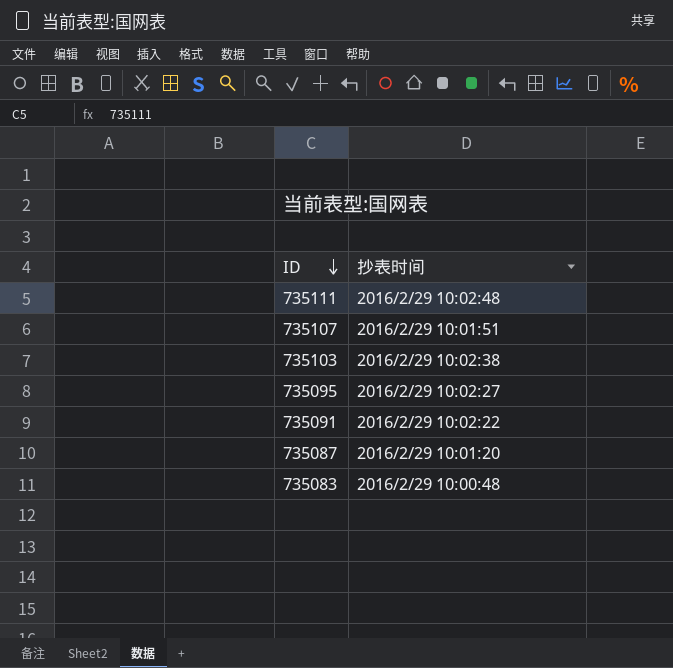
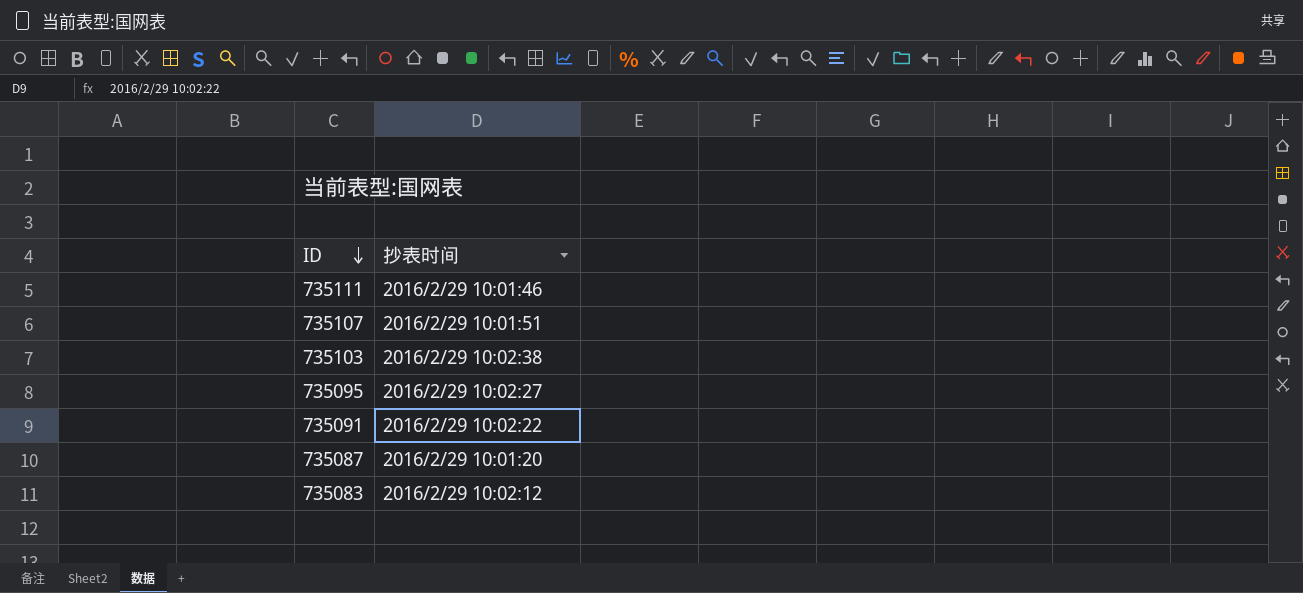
735111 | 抄表时间: 2016/2/29 10:02:48 -> 2016/2/29 10:01:46
735083 | 抄表时间: 2016/2/29 10:00:48 -> 2016/2/29 10:02:12

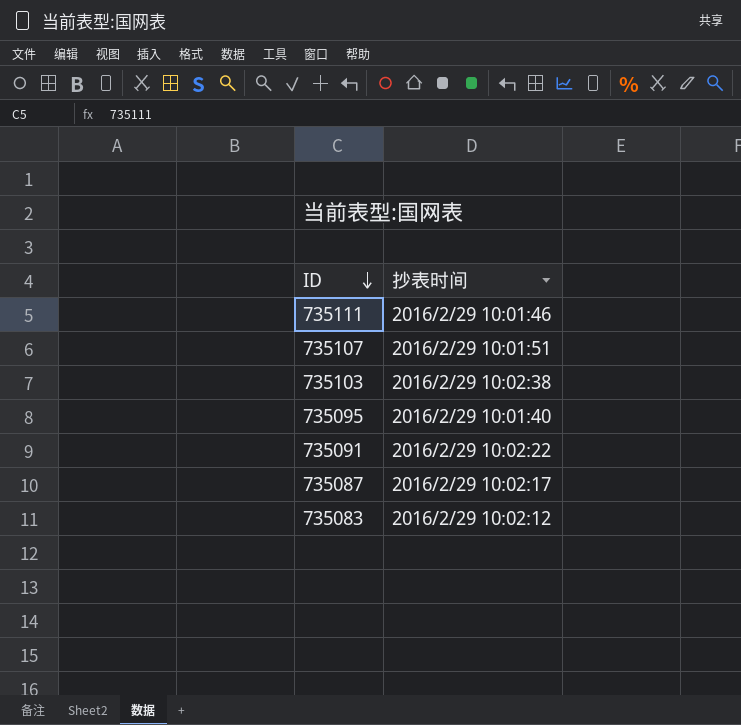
735095 | 抄表时间: 2016/2/29 10:02:27 -> 2016/2/29 10:01:40
735087 | 抄表时间: 2016/2/29 10:01:20 -> 2016/2/29 10:02:17

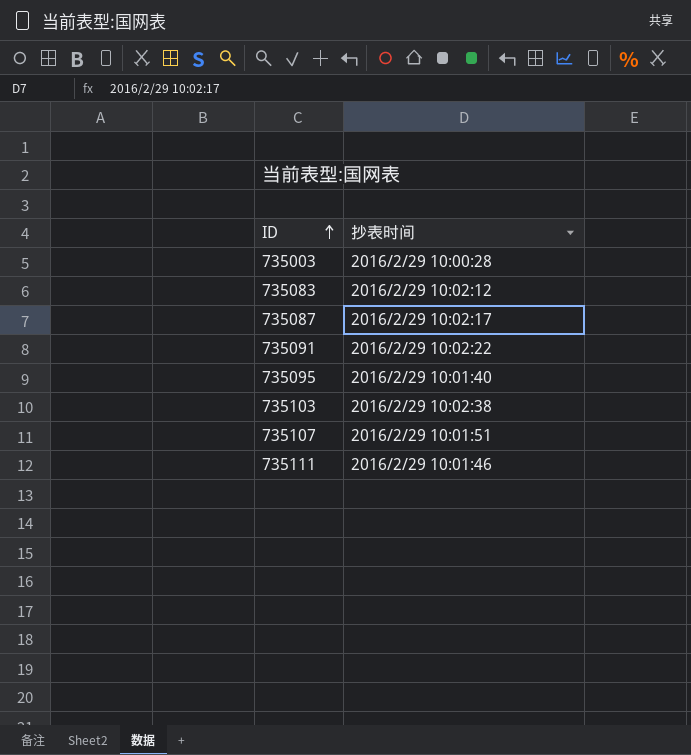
row order: ID descending -> ID ascending
row 735003: none -> 2016/2/29 10:00:28

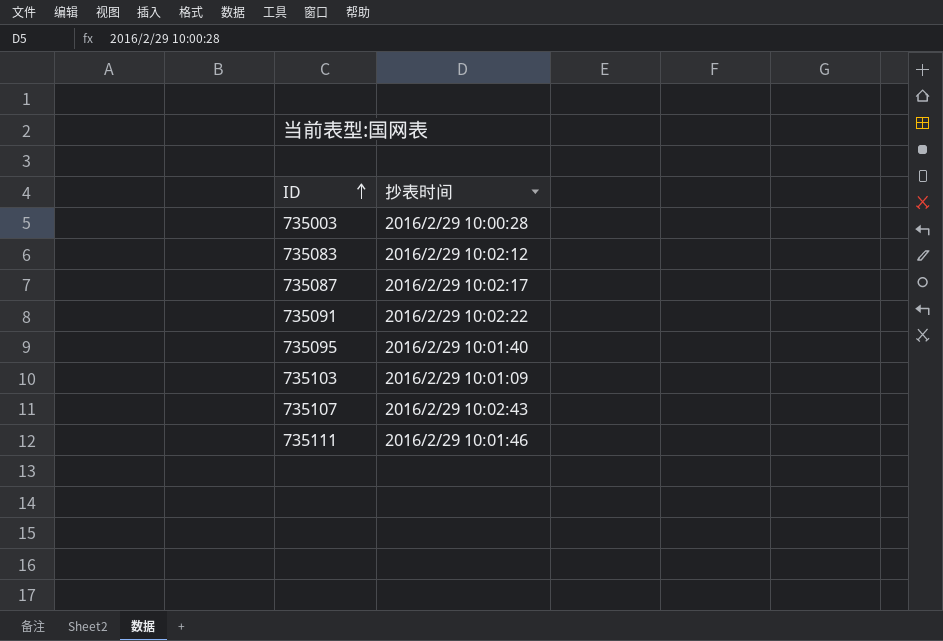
735103 | 抄表时间: 2016/2/29 10:02:38 -> 2016/2/29 10:01:09
735107 | 抄表时间: 2016/2/29 10:01:51 -> 2016/2/29 10:02:43

